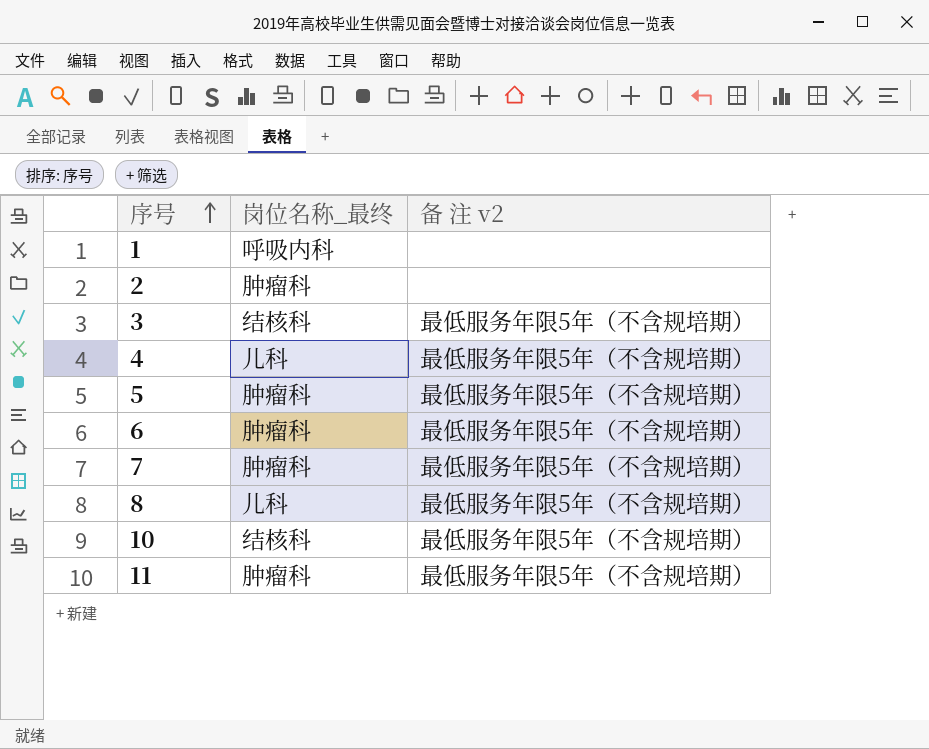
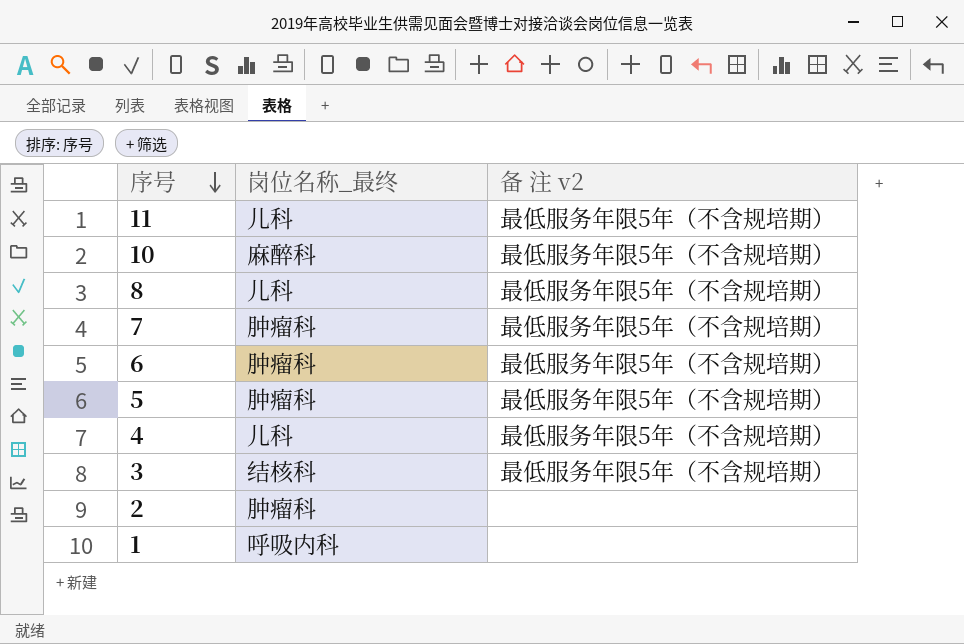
row order: 序号 ascending -> 序号 descending
11 | 岗位名称_最终: 肿瘤科 -> 儿科
10 | 岗位名称_最终: 结核科 -> 麻醉科

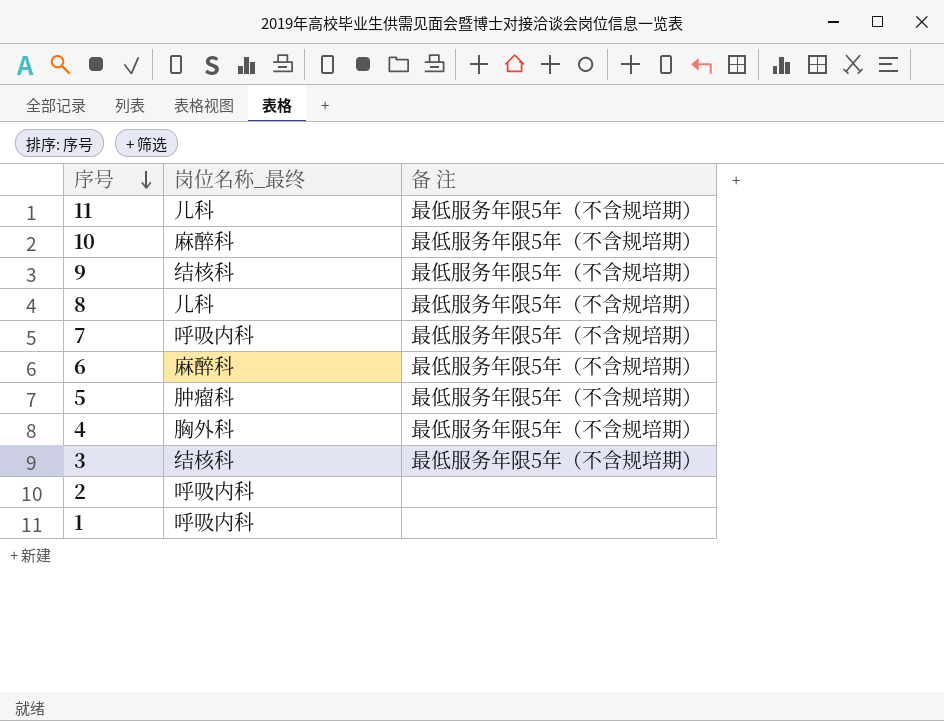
column name: 备 注 v2 -> 备 注
row 9: none -> 结核科 | 最低服务年限5年（不含规培期）
7 | 岗位名称_最终: 肿瘤科 -> 呼吸内科
6 | 岗位名称_最终: 肿瘤科 -> 麻醉科
4 | 岗位名称_最终: 儿科 -> 胸外科
2 | 岗位名称_最终: 肿瘤科 -> 呼吸内科

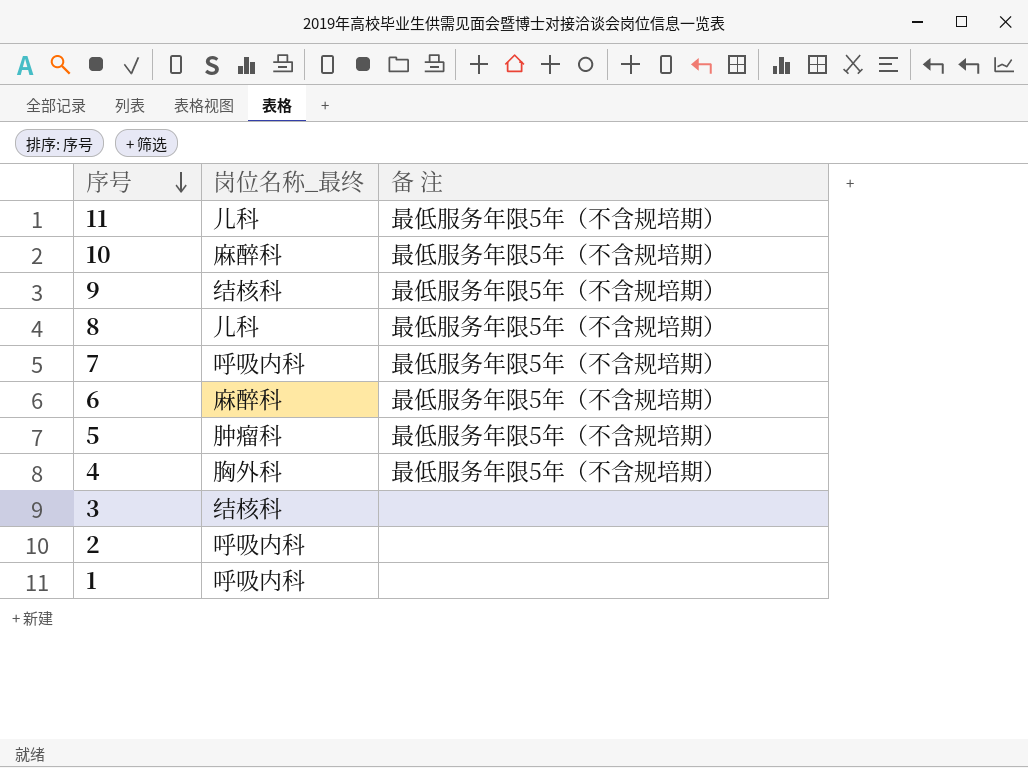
3 | 备 注: 最低服务年限5年（不含规培期） -> none

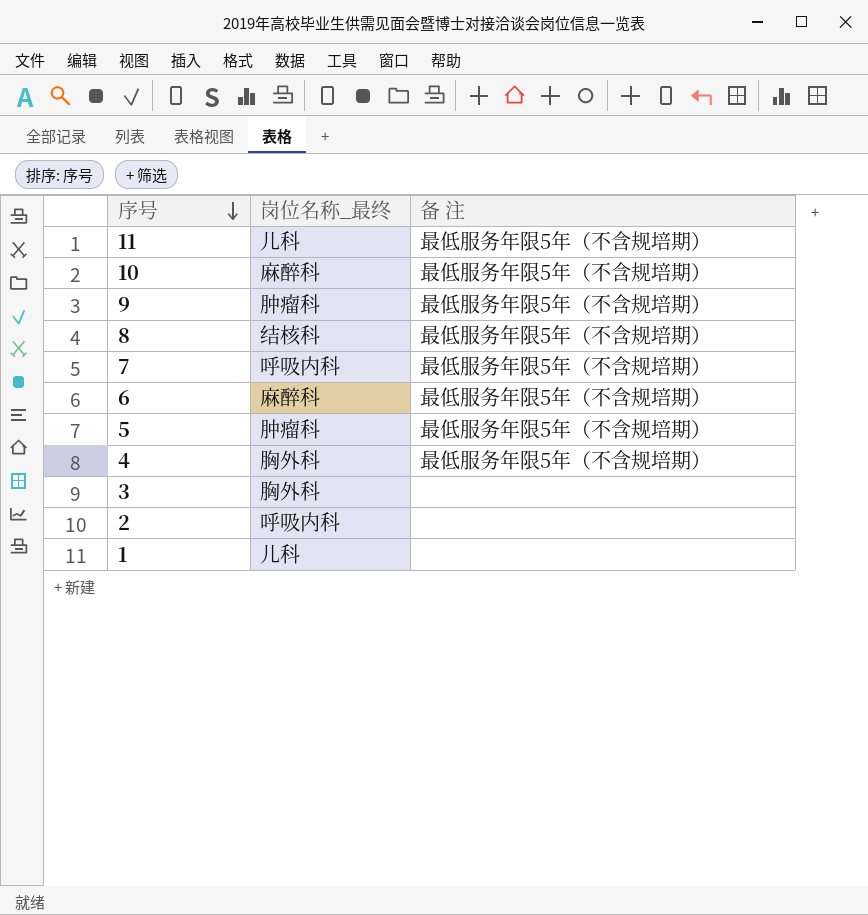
9 | 岗位名称_最终: 结核科 -> 肿瘤科
8 | 岗位名称_最终: 儿科 -> 结核科
3 | 岗位名称_最终: 结核科 -> 胸外科
1 | 岗位名称_最终: 呼吸内科 -> 儿科

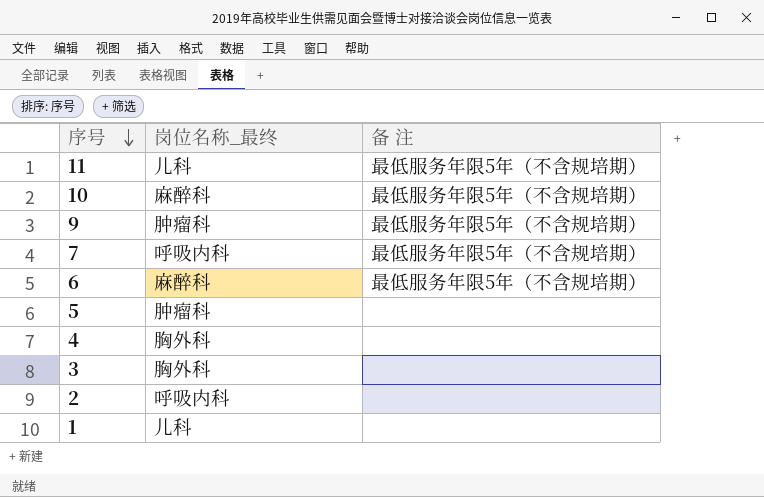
row 8: 结核科 | 最低服务年限5年（不含规培期） -> none
5 | 备 注: 最低服务年限5年（不含规培期） -> none
4 | 备 注: 最低服务年限5年（不含规培期） -> none

